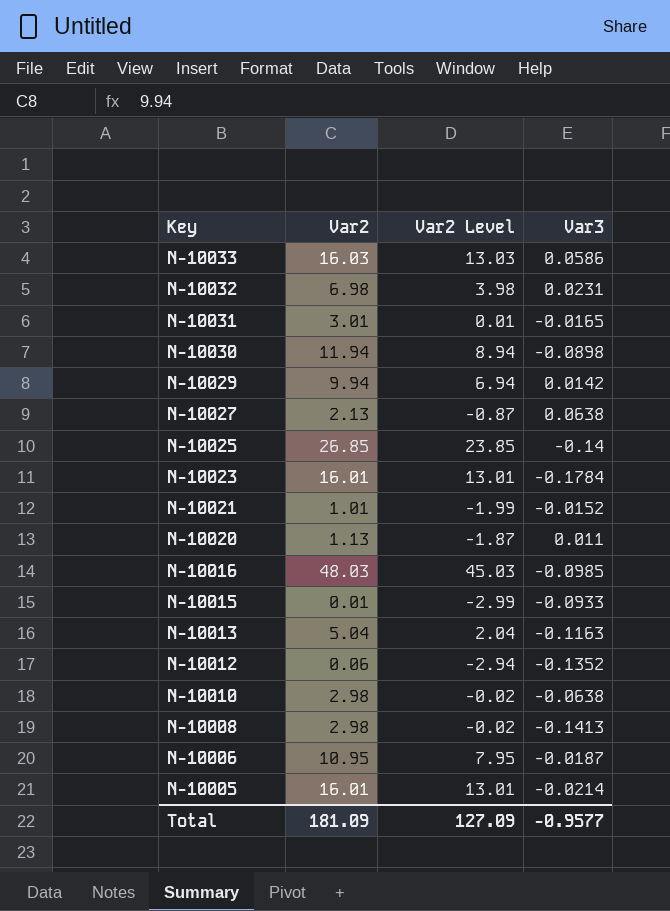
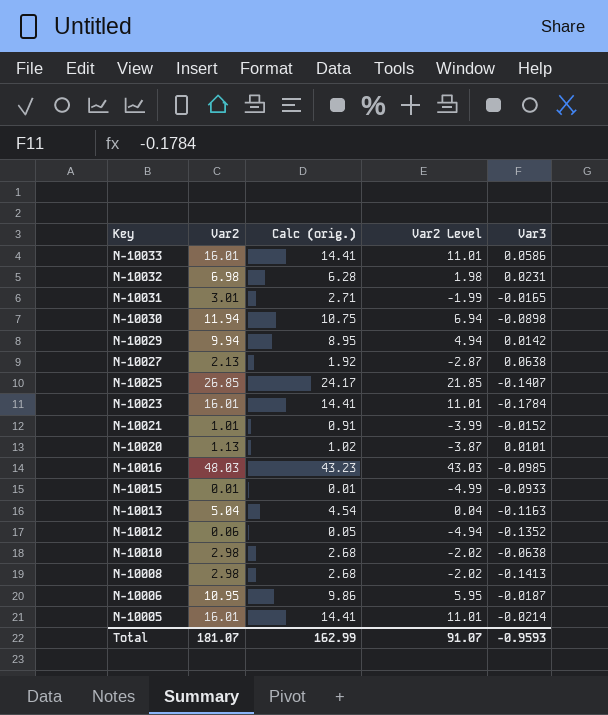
column Calc (orig.) | formula: none -> [Var2] * 0.9
column Var2 Level | formula: [Var2] - 3 -> [Var2] - 5
N-10033 | Var2: 16.03 -> 16.01
N-10025 | Var3: -0.14 -> -0.1407
N-10020 | Var3: 0.011 -> 0.0101
Total | Var2: 181.09 -> 181.07
Total | Var2 Level: 127.09 -> 91.07
Total | Var3: -0.9577 -> -0.9593

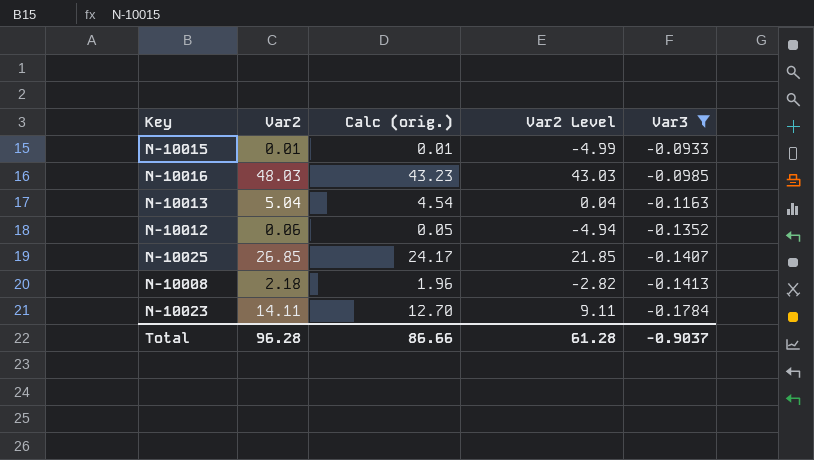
filter: none -> Var3 <= -0.0933
row order: Key descending -> Var3 descending
N-10008 | Var2: 2.98 -> 2.18
N-10008 | Calc (orig.): 2.68 -> 1.96
N-10008 | Var2 Level: -2.02 -> -2.82
N-10023 | Var2: 16.01 -> 14.11
N-10023 | Calc (orig.): 14.41 -> 12.70
N-10023 | Var2 Level: 11.01 -> 9.11
Total | Var2: 181.07 -> 96.28
Total | Calc (orig.): 162.99 -> 86.66
Total | Var2 Level: 91.07 -> 61.28
Total | Var3: -0.9593 -> -0.9037

